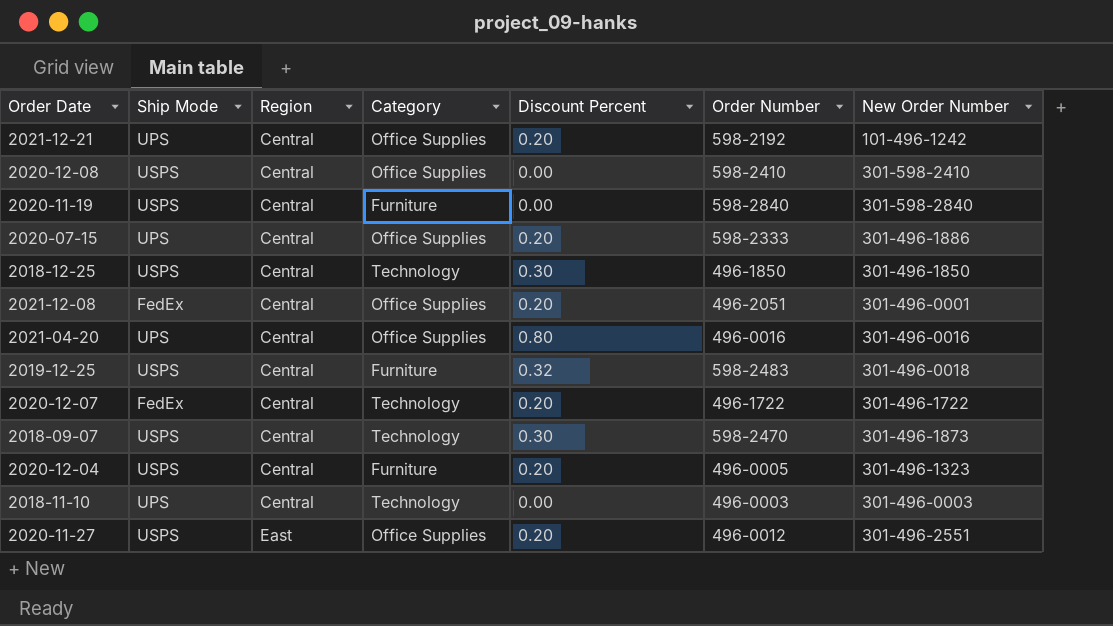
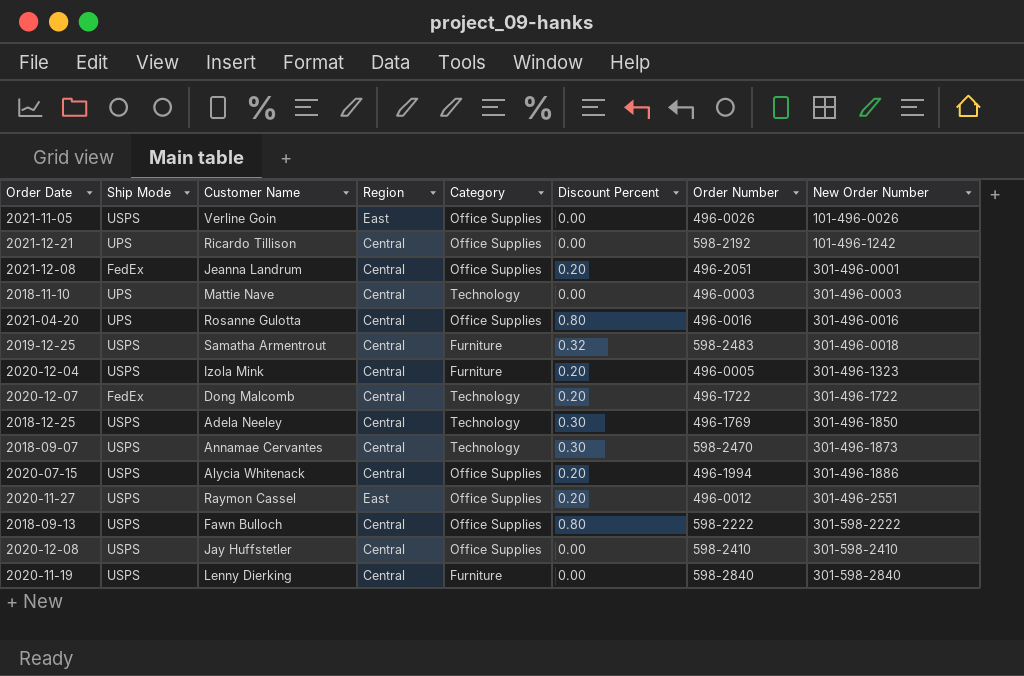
row order: Region ascending -> New Order Number ascending
column Customer Name | position: none -> 3
row 2021-11-05: none -> USPS | Verline Goin | East | Office Supplies | 0.00 | 496-0026 | 101-496-0026
2021-12-21 | Discount Percent: 0.20 -> 0.00
2018-12-25 | Order Number: 496-1850 -> 496-1769
2020-07-15 | Ship Mode: UPS -> USPS
2020-07-15 | Order Number: 598-2333 -> 496-1994
row 2018-09-13: none -> USPS | Fawn Bulloch | Central | Office Supplies | 0.80 | 598-2222 | 301-598-2222

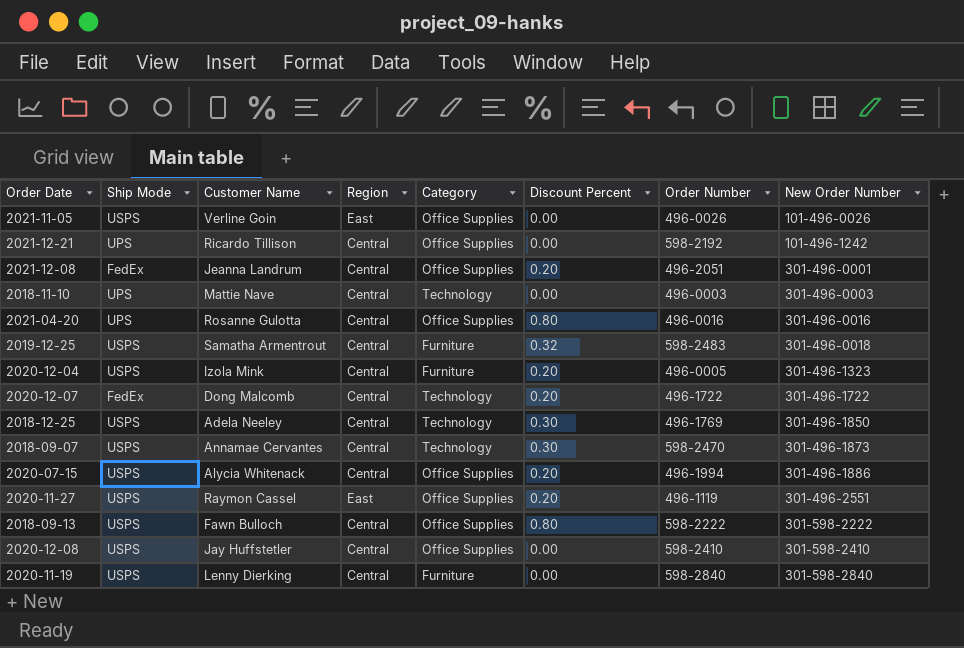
2020-11-27 | Order Number: 496-0012 -> 496-1119

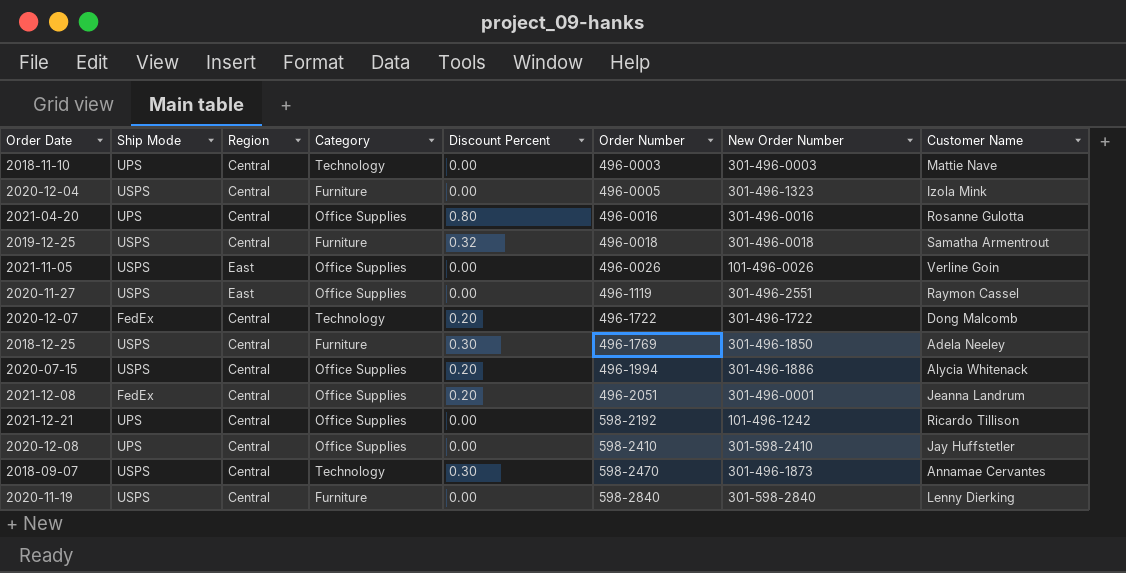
row order: New Order Number ascending -> Order Number ascending
column Customer Name | position: 3 -> 8
row 2018-09-13: USPS | Fawn Bulloch | Central | Office Supplies | 0.80 | 598-2222 | 301-598-2222 -> none
2020-12-04 | Discount Percent: 0.20 -> 0.00
2019-12-25 | Order Number: 598-2483 -> 496-0018
2020-11-27 | Discount Percent: 0.20 -> 0.00
2018-12-25 | Category: Technology -> Furniture
2020-12-08 | Ship Mode: USPS -> UPS

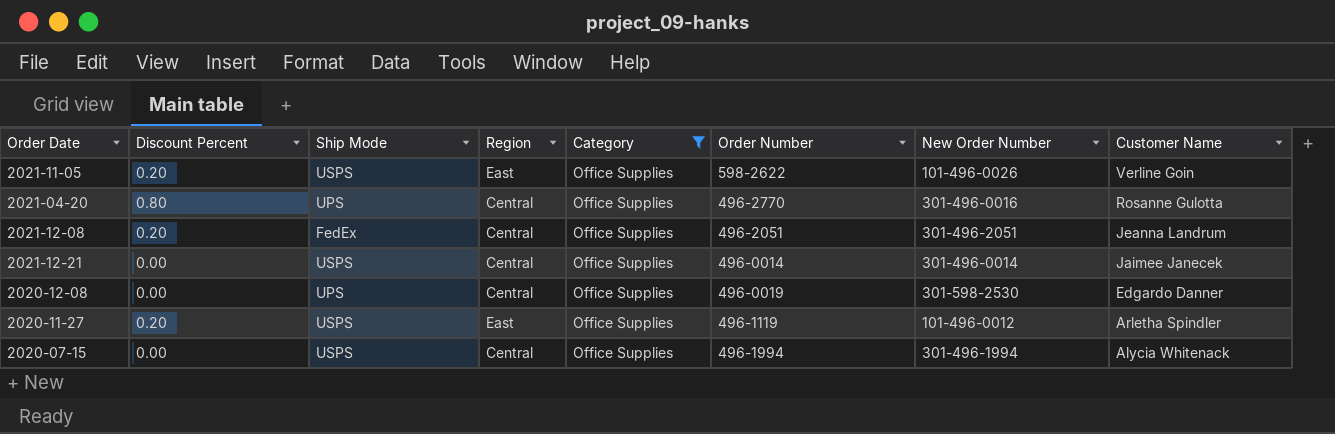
filter: none -> Category = Office Supplies
row order: Order Number ascending -> Customer Name descending
column Discount Percent | position: 5 -> 2
2021-11-05 | Discount Percent: 0.00 -> 0.20
2021-11-05 | Order Number: 496-0026 -> 598-2622
2021-04-20 | Order Number: 496-0016 -> 496-2770
2021-12-08 | New Order Number: 301-496-0001 -> 301-496-2051
2021-12-21 | Ship Mode: UPS -> USPS
2021-12-21 | Order Number: 598-2192 -> 496-0014
2021-12-21 | New Order Number: 101-496-1242 -> 301-496-0014
2021-12-21 | Customer Name: Ricardo Tillison -> Jaimee Janecek
2020-12-08 | Order Number: 598-2410 -> 496-0019
2020-12-08 | New Order Number: 301-598-2410 -> 301-598-2530
2020-12-08 | Customer Name: Jay Huffstetler -> Edgardo Danner
2020-11-27 | Discount Percent: 0.00 -> 0.20
2020-11-27 | New Order Number: 301-496-2551 -> 101-496-0012
2020-11-27 | Customer Name: Raymon Cassel -> Arletha Spindler
2020-07-15 | Discount Percent: 0.20 -> 0.00
2020-07-15 | New Order Number: 301-496-1886 -> 301-496-1994

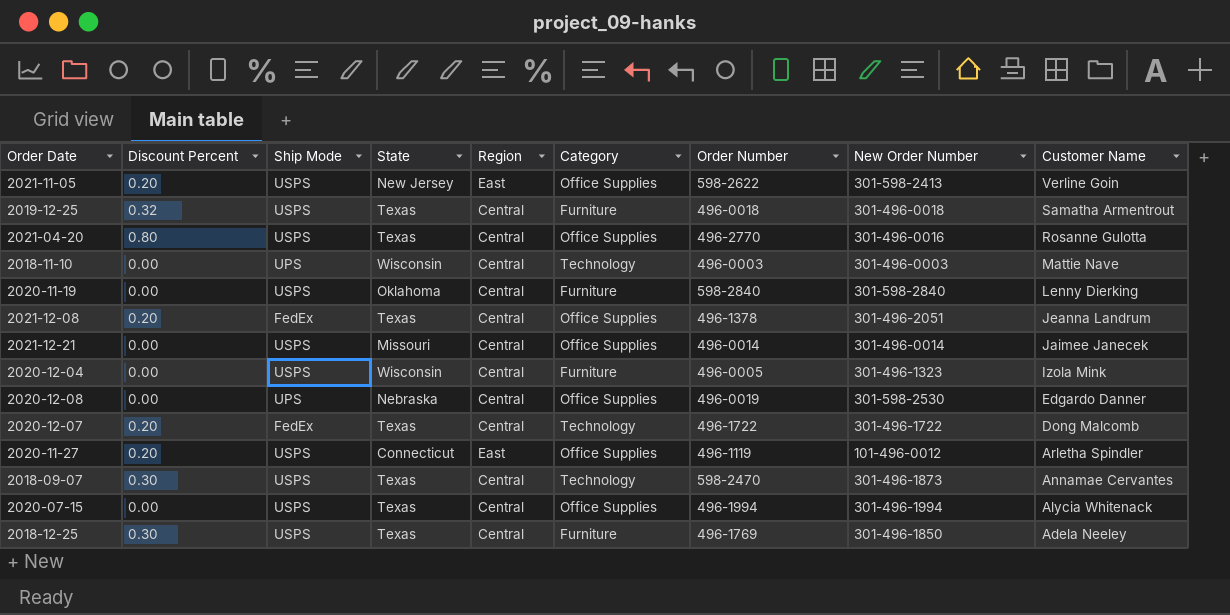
filter: Category = Office Supplies -> none
column State | position: none -> 4
2021-11-05 | New Order Number: 101-496-0026 -> 301-598-2413
2021-04-20 | Ship Mode: UPS -> USPS
2021-12-08 | Order Number: 496-2051 -> 496-1378

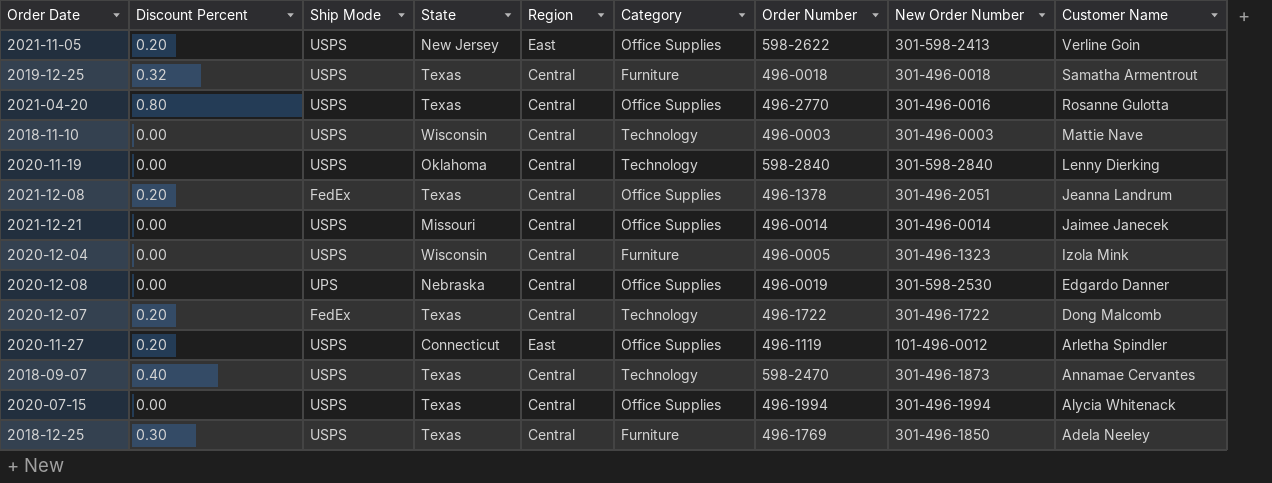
2018-11-10 | Ship Mode: UPS -> USPS
2020-11-19 | Category: Furniture -> Technology
2018-09-07 | Discount Percent: 0.30 -> 0.40

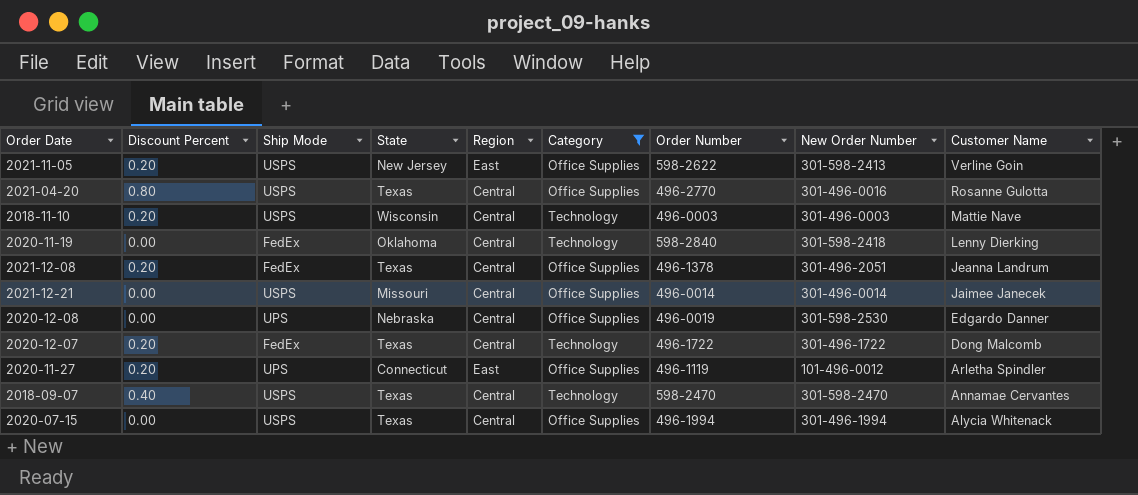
filter: none -> Category != Furniture
2018-11-10 | Discount Percent: 0.00 -> 0.20
2020-11-19 | Ship Mode: USPS -> FedEx
2020-11-19 | New Order Number: 301-598-2840 -> 301-598-2418
2020-11-27 | Ship Mode: USPS -> UPS
2018-09-07 | New Order Number: 301-496-1873 -> 301-598-2470

